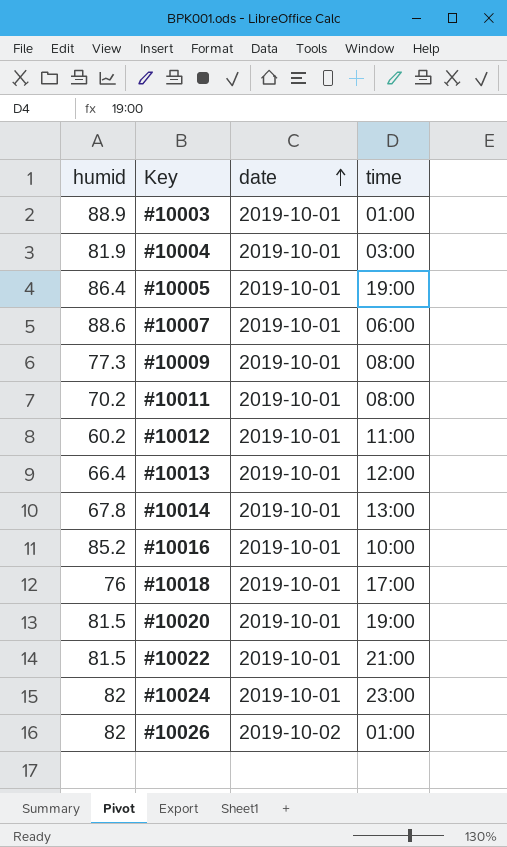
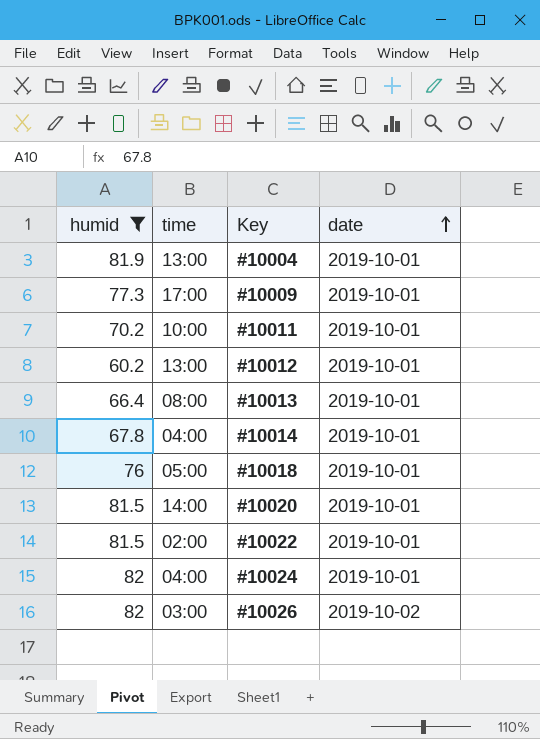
filter: none -> humid <= 82
column time | position: 4 -> 2
#10004 | time: 03:00 -> 13:00
#10009 | time: 08:00 -> 17:00
#10011 | time: 08:00 -> 10:00
#10012 | time: 11:00 -> 13:00
#10013 | time: 12:00 -> 08:00
#10014 | time: 13:00 -> 04:00
#10018 | time: 17:00 -> 05:00
#10020 | time: 19:00 -> 14:00
#10022 | time: 21:00 -> 02:00
#10024 | time: 23:00 -> 04:00
#10026 | time: 01:00 -> 03:00

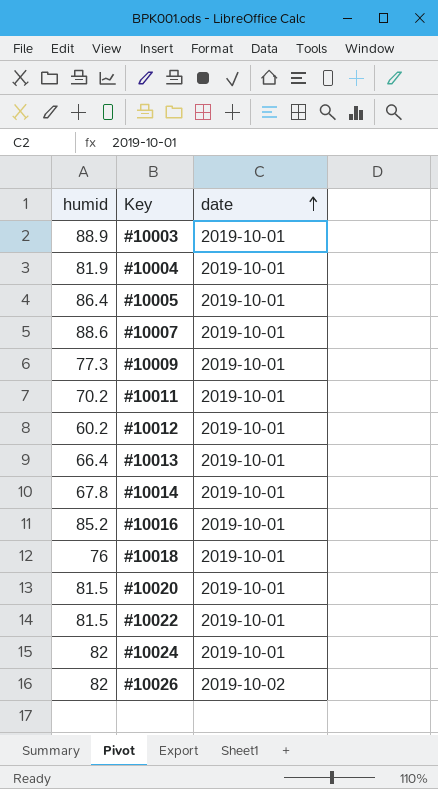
filter: humid <= 82 -> none
column time | position: 2 -> none

